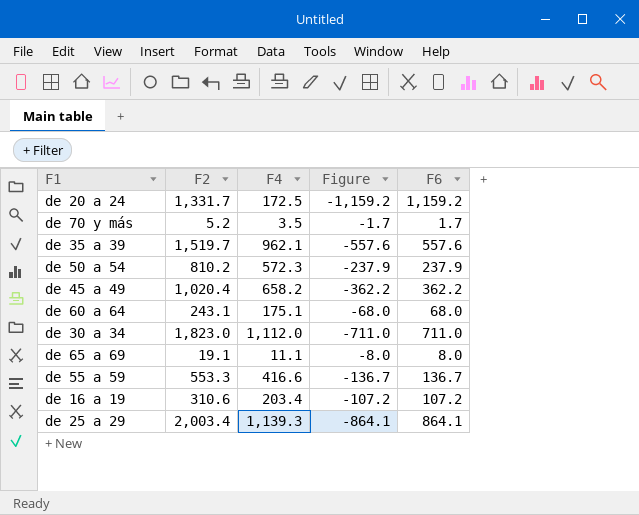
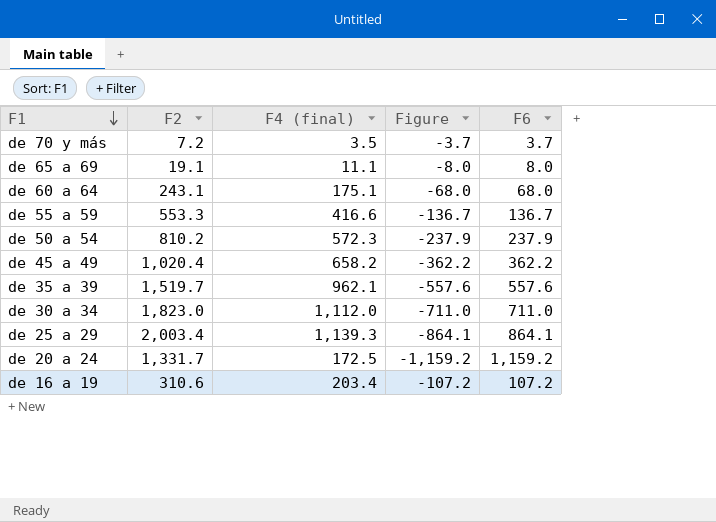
row order: none -> F1 descending
column name: F4 -> F4 (final)
de 70 y más | F2: 5.2 -> 7.2
de 70 y más | Figure: -1.7 -> -3.7
de 70 y más | F6: 1.7 -> 3.7

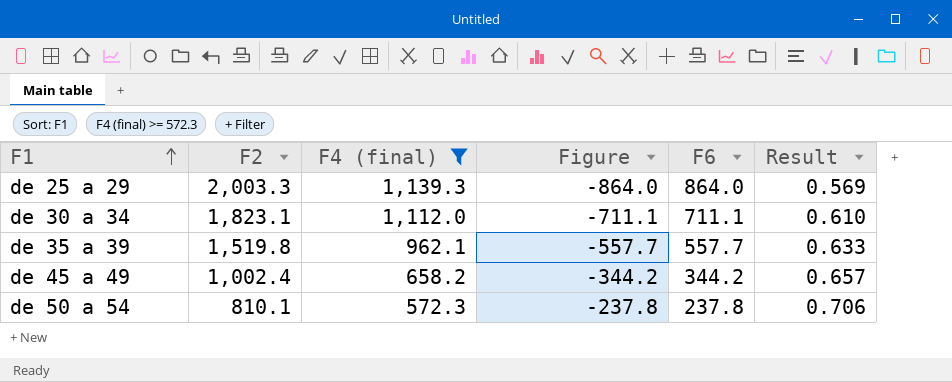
filter: none -> F4 (final) >= 572.3
row order: F1 descending -> F1 ascending
column Result | formula: none -> [F4 (final)] / [F2]
de 25 a 29 | F2: 2,003.4 -> 2,003.3
de 25 a 29 | Figure: -864.1 -> -864.0
de 25 a 29 | F6: 864.1 -> 864.0
de 30 a 34 | F2: 1,823.0 -> 1,823.1
de 30 a 34 | Figure: -711.0 -> -711.1
de 30 a 34 | F6: 711.0 -> 711.1
de 35 a 39 | F2: 1,519.7 -> 1,519.8
de 35 a 39 | Figure: -557.6 -> -557.7
de 35 a 39 | F6: 557.6 -> 557.7
de 45 a 49 | F2: 1,020.4 -> 1,002.4
de 45 a 49 | Figure: -362.2 -> -344.2
de 45 a 49 | F6: 362.2 -> 344.2
de 50 a 54 | F2: 810.2 -> 810.1
de 50 a 54 | Figure: -237.9 -> -237.8
de 50 a 54 | F6: 237.9 -> 237.8

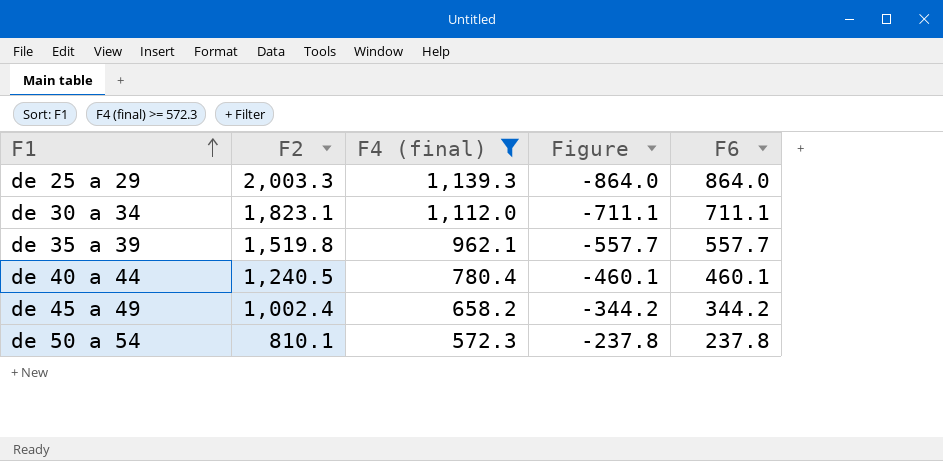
column Result | formula: [F4 (final)] / [F2] -> none
row de 40 a 44: none -> 1,240.5 | 780.4 | -460.1 | 460.1

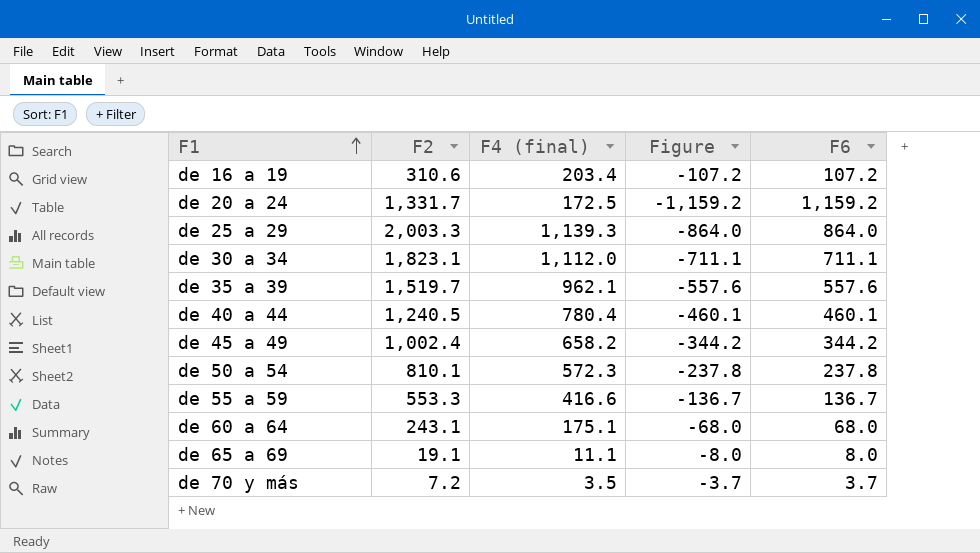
filter: F4 (final) >= 572.3 -> none
de 35 a 39 | F2: 1,519.8 -> 1,519.7
de 35 a 39 | Figure: -557.7 -> -557.6
de 35 a 39 | F6: 557.7 -> 557.6

